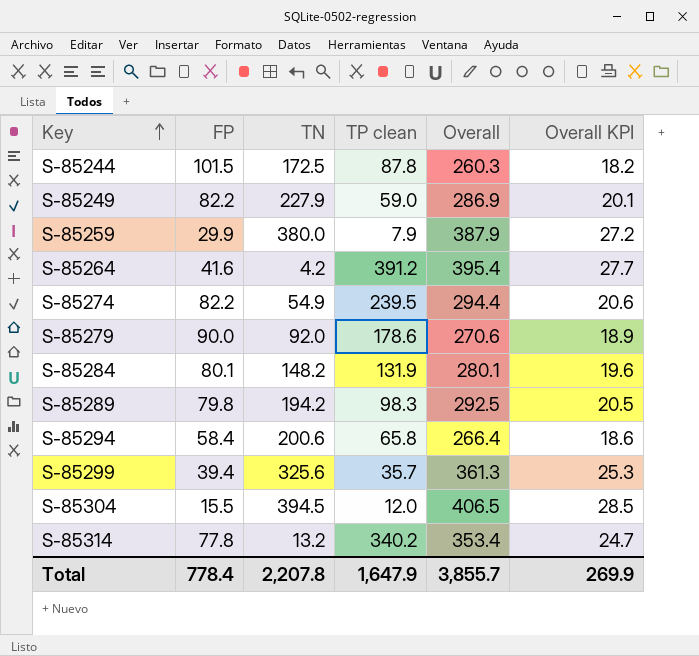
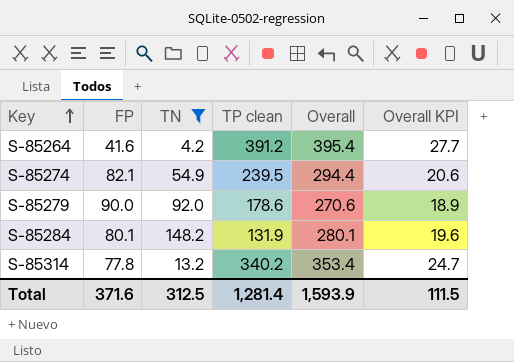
filter: none -> TN <= 148.2
S-85274 | FP: 82.2 -> 82.1
Total | FP: 778.4 -> 371.6
Total | TN: 2,207.8 -> 312.5
Total | TP clean: 1,647.9 -> 1,281.4
Total | Overall: 3,855.7 -> 1,593.9
Total | Overall KPI: 269.9 -> 111.5

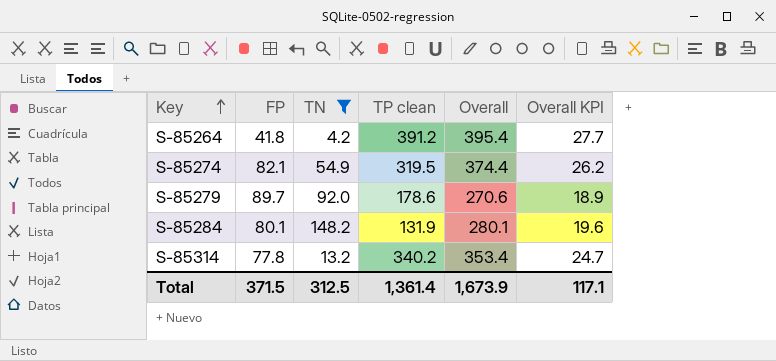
S-85264 | FP: 41.6 -> 41.8
S-85274 | TP clean: 239.5 -> 319.5
S-85274 | Overall: 294.4 -> 374.4
S-85274 | Overall KPI: 20.6 -> 26.2
S-85279 | FP: 90.0 -> 89.7
Total | FP: 371.6 -> 371.5
Total | TP clean: 1,281.4 -> 1,361.4
Total | Overall: 1,593.9 -> 1,673.9
Total | Overall KPI: 111.5 -> 117.1

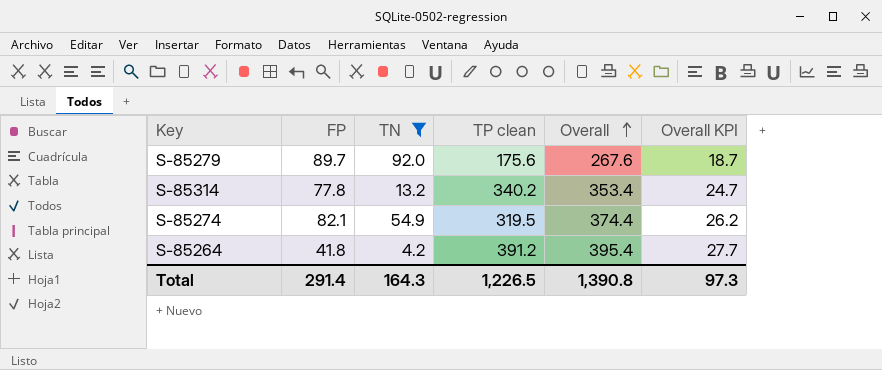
row order: Key ascending -> Overall ascending
row S-85284: 80.1 | 148.2 | 131.9 | 280.1 | 19.6 -> none
S-85279 | TP clean: 178.6 -> 175.6
S-85279 | Overall: 270.6 -> 267.6
S-85279 | Overall KPI: 18.9 -> 18.7
Total | FP: 371.5 -> 291.4
Total | TN: 312.5 -> 164.3
Total | TP clean: 1,361.4 -> 1,226.5
Total | Overall: 1,673.9 -> 1,390.8
Total | Overall KPI: 117.1 -> 97.3

